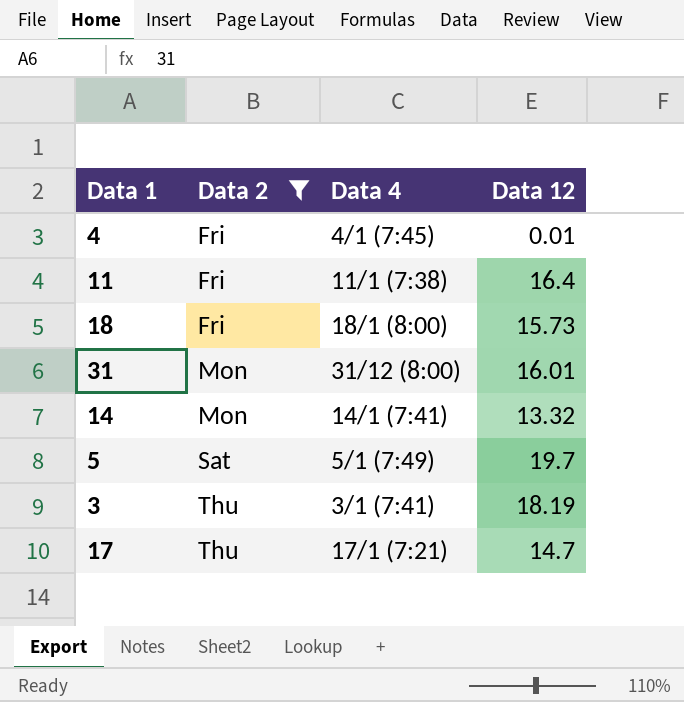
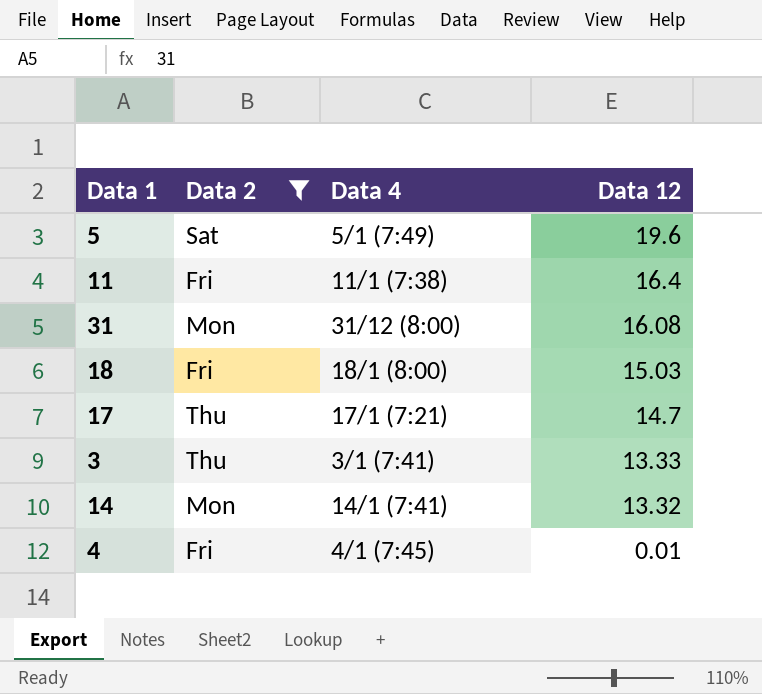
row order: Data 2 ascending -> Data 12 descending
5 | Data 12: 19.7 -> 19.6
31 | Data 12: 16.01 -> 16.08
18 | Data 12: 15.73 -> 15.03
3 | Data 12: 18.19 -> 13.33

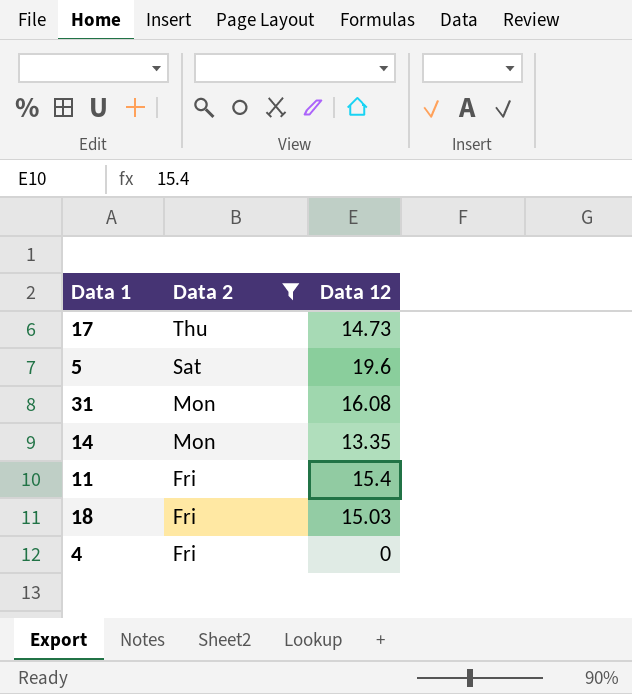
row order: Data 12 descending -> Data 2 descending
column Data 4 | position: 3 -> none
row 3: Thu | 3/1 (7:41) | 13.33 -> none
17 | Data 12: 14.7 -> 14.73
14 | Data 12: 13.32 -> 13.35
11 | Data 12: 16.4 -> 15.4
4 | Data 12: 0.01 -> 0

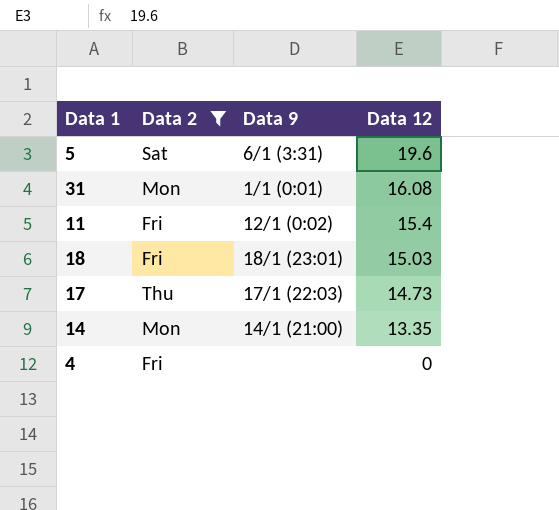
row order: Data 2 descending -> Data 12 descending
column Data 9 | position: none -> 3

